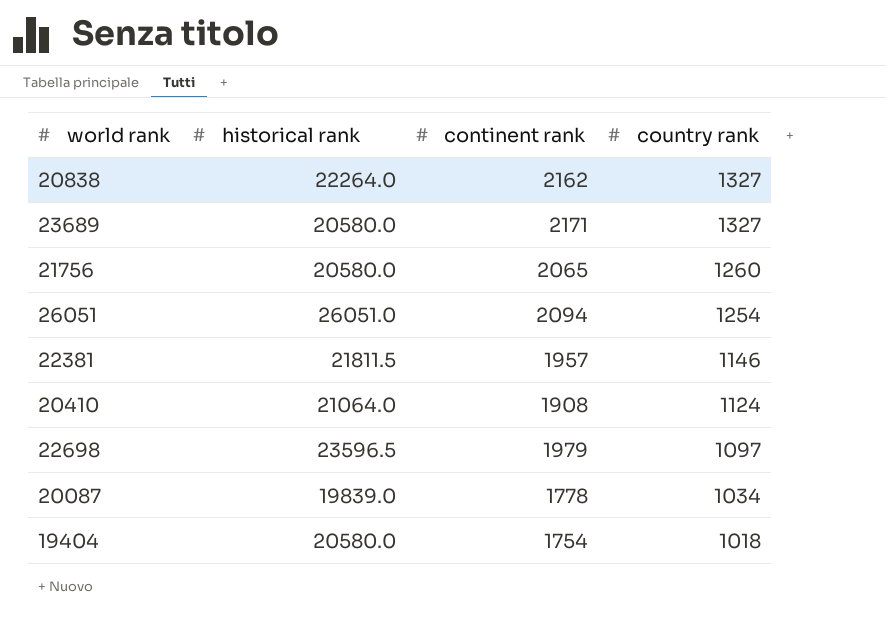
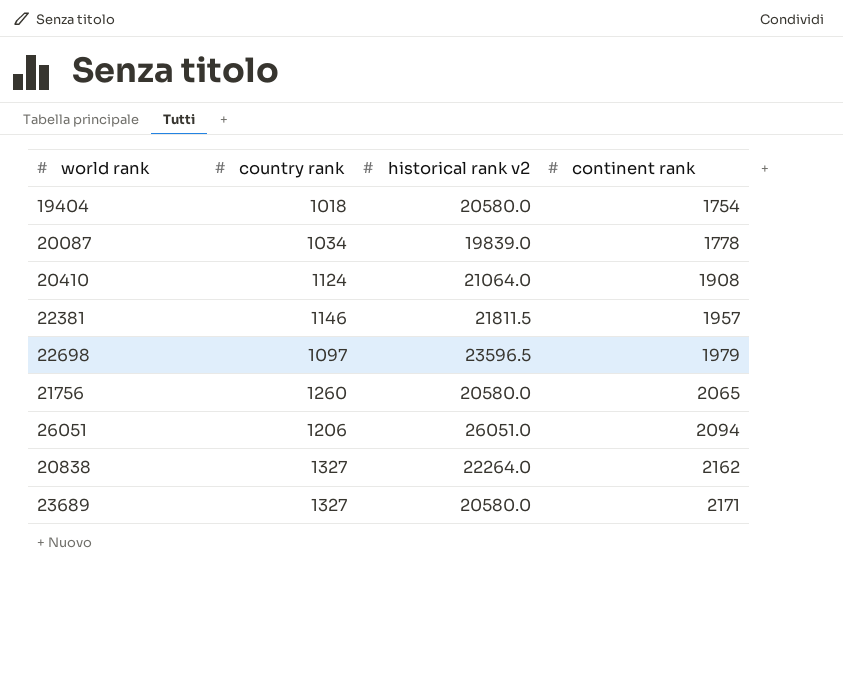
row order: country rank descending -> continent rank ascending
column country rank | position: 4 -> 2
column name: historical rank -> historical rank v2
26051 | country rank: 1254 -> 1206

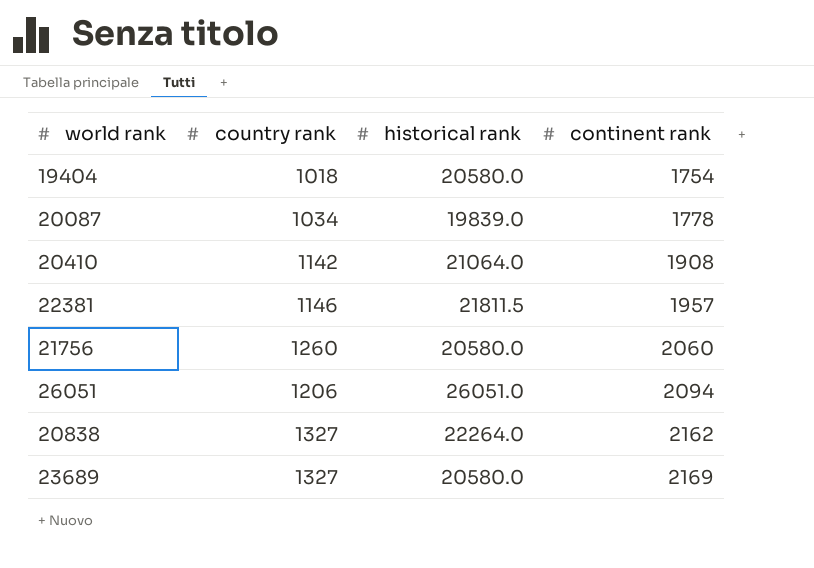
column name: historical rank v2 -> historical rank
row 22698: 1097 | 23596.5 | 1979 -> none
20410 | country rank: 1124 -> 1142
21756 | continent rank: 2065 -> 2060
23689 | continent rank: 2171 -> 2169

